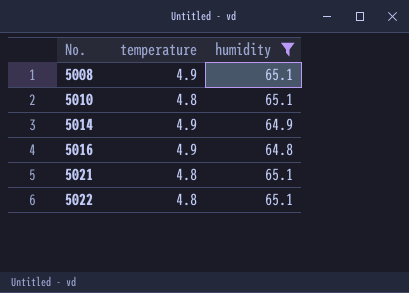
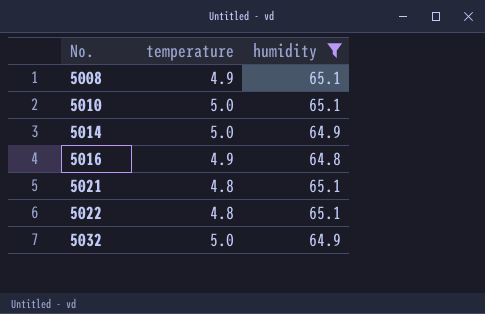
5010 | temperature: 4.8 -> 5.0
5014 | temperature: 4.9 -> 5.0
row 5032: none -> 5.0 | 64.9

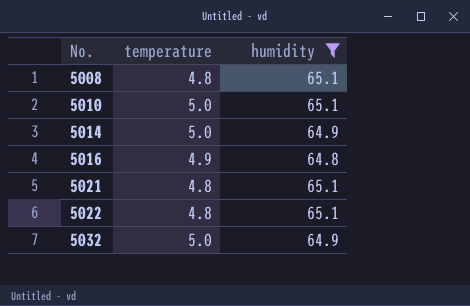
5008 | temperature: 4.9 -> 4.8

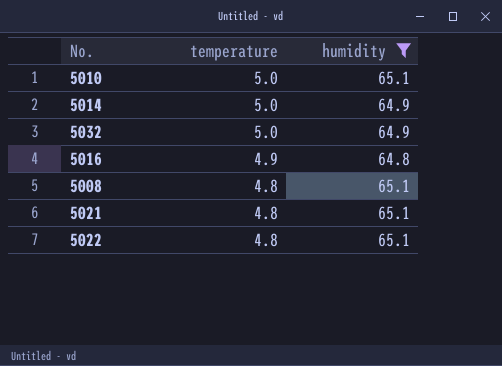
row order: No. ascending -> temperature descending

